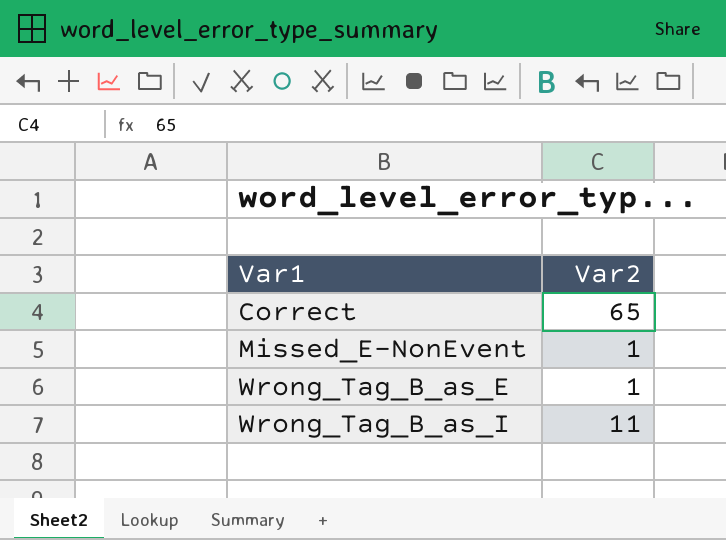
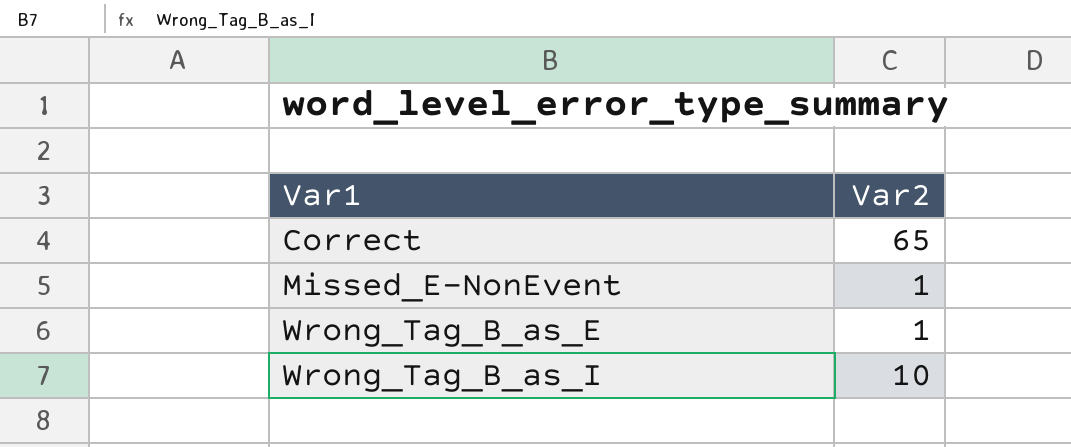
Wrong_Tag_B_as_I | Var2: 11 -> 10

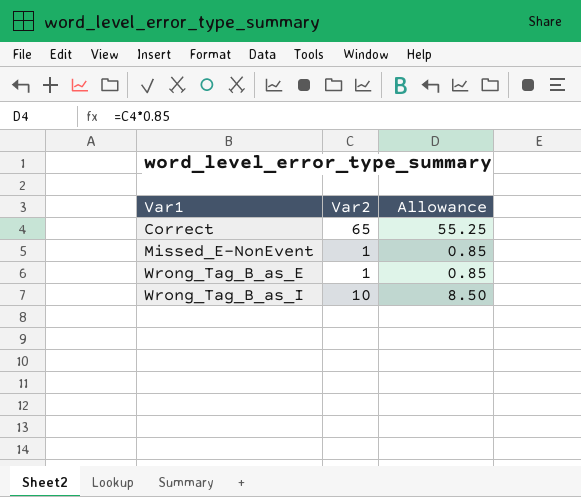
column Allowance | formula: none -> [Var2] * 0.85

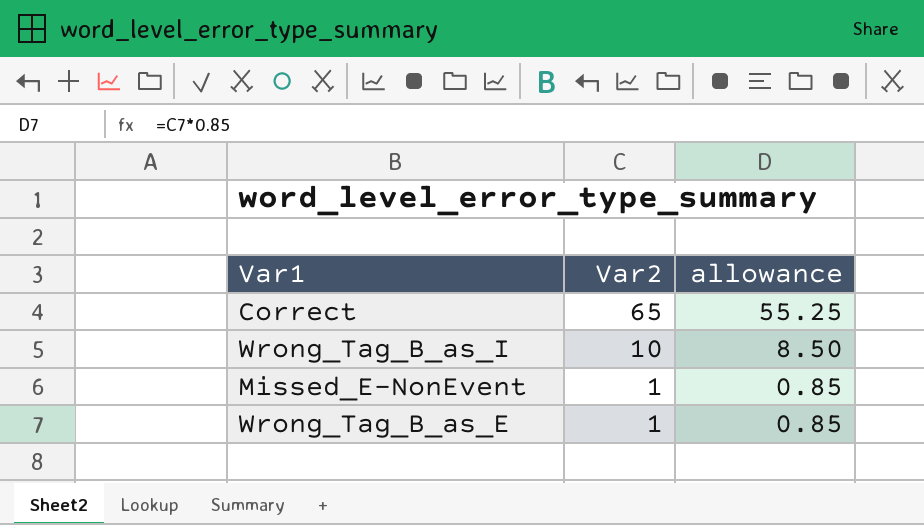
row order: Var1 ascending -> Var2 descending
column name: Allowance -> allowance

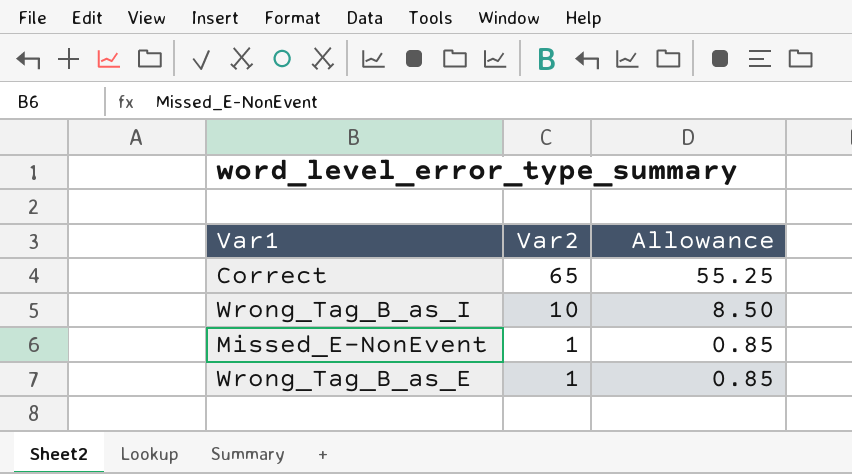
column name: allowance -> Allowance

